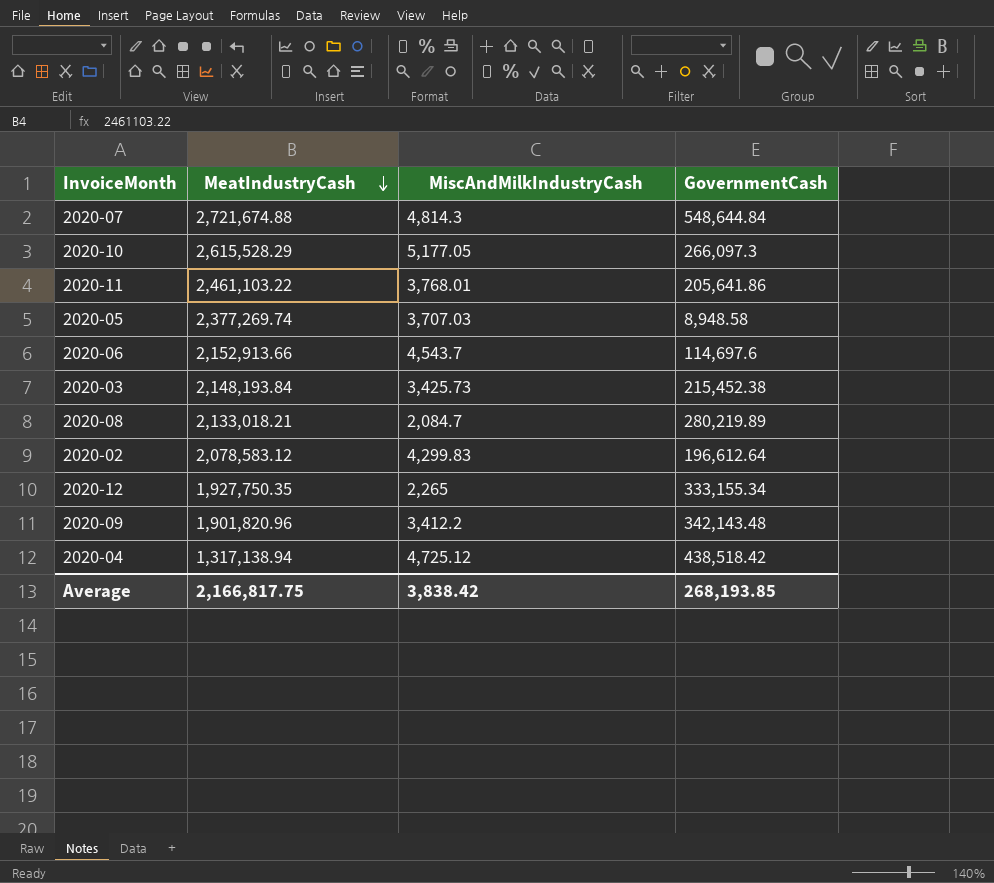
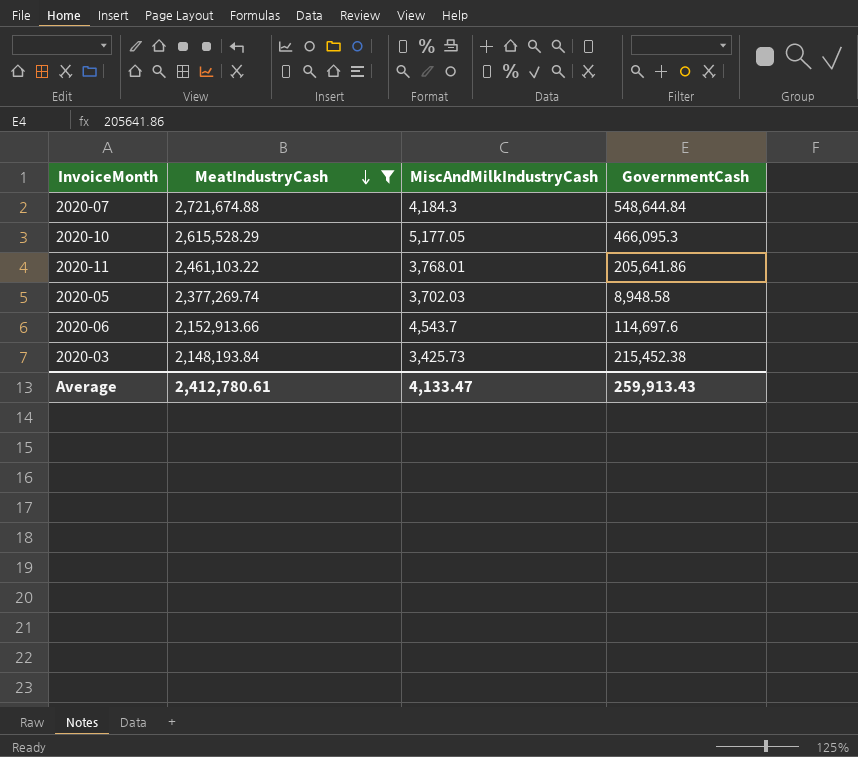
filter: none -> MeatIndustryCash >= 2,148,193.84
2020-07 | MiscAndMilkIndustryCash: 4,814.3 -> 4,184.3
2020-10 | GovernmentCash: 266,097.3 -> 466,095.3
2020-05 | MiscAndMilkIndustryCash: 3,707.03 -> 3,702.03
Average | MeatIndustryCash: 2,166,817.75 -> 2,412,780.61
Average | MiscAndMilkIndustryCash: 3,838.42 -> 4,133.47
Average | GovernmentCash: 268,193.85 -> 259,913.43

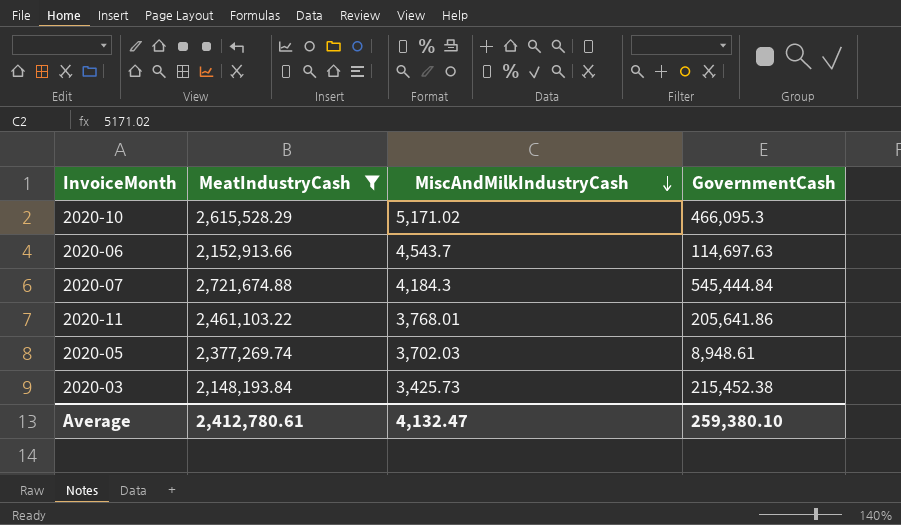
row order: MeatIndustryCash descending -> MiscAndMilkIndustryCash descending
2020-10 | MiscAndMilkIndustryCash: 5,177.05 -> 5,171.02
2020-06 | GovernmentCash: 114,697.6 -> 114,697.63
2020-07 | GovernmentCash: 548,644.84 -> 545,444.84
2020-05 | GovernmentCash: 8,948.58 -> 8,948.61
Average | MiscAndMilkIndustryCash: 4,133.47 -> 4,132.47
Average | GovernmentCash: 259,913.43 -> 259,380.10

